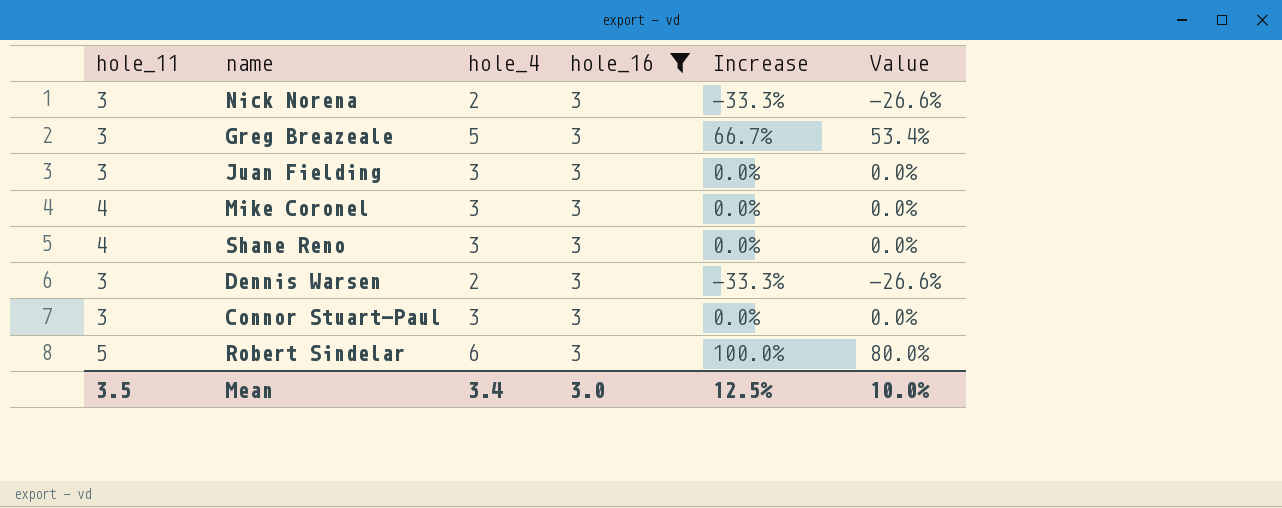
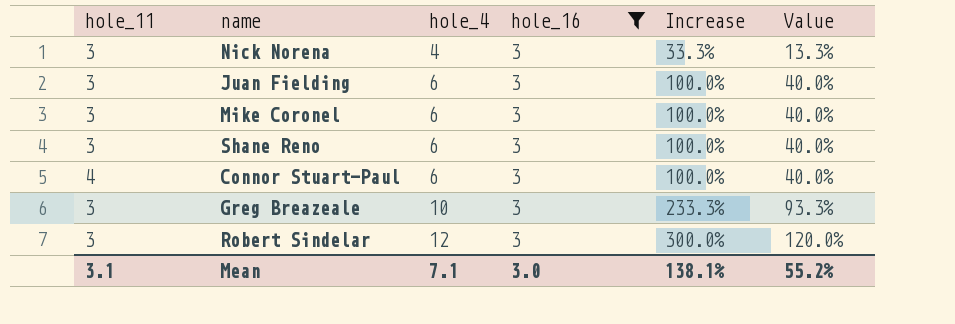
row order: none -> hole_4 ascending
column Value | formula: [Increase] * 0.8 -> [Increase] * 0.4
row Dennis Warsen: 3 | 2 | 3 | -33.3% | -26.6% -> none
Nick Norena | hole_4: 2 -> 4
Nick Norena | Increase: -33.3% -> 33.3%
Juan Fielding | hole_4: 3 -> 6
Juan Fielding | Increase: 0.0% -> 100.0%
Mike Coronel | hole_11: 4 -> 3
Mike Coronel | hole_4: 3 -> 6
Mike Coronel | Increase: 0.0% -> 100.0%
Shane Reno | hole_11: 4 -> 3
Shane Reno | hole_4: 3 -> 6
Shane Reno | Increase: 0.0% -> 100.0%
Connor Stuart-Paul | hole_11: 3 -> 4
Connor Stuart-Paul | hole_4: 3 -> 6
Connor Stuart-Paul | Increase: 0.0% -> 100.0%
Greg Breazeale | hole_4: 5 -> 10
Greg Breazeale | Increase: 66.7% -> 233.3%
Robert Sindelar | hole_11: 5 -> 3
Robert Sindelar | hole_4: 6 -> 12
Robert Sindelar | Increase: 100.0% -> 300.0%
Mean | hole_11: 3.5 -> 3.1
Mean | hole_4: 3.4 -> 7.1
Mean | Increase: 12.5% -> 138.1%
Mean | Value: 10.0% -> 55.2%

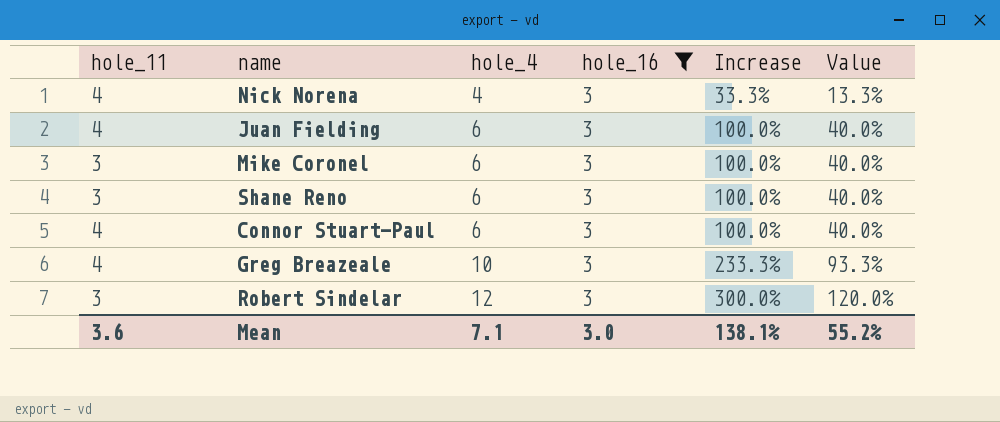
Nick Norena | hole_11: 3 -> 4
Juan Fielding | hole_11: 3 -> 4
Greg Breazeale | hole_11: 3 -> 4
Mean | hole_11: 3.1 -> 3.6

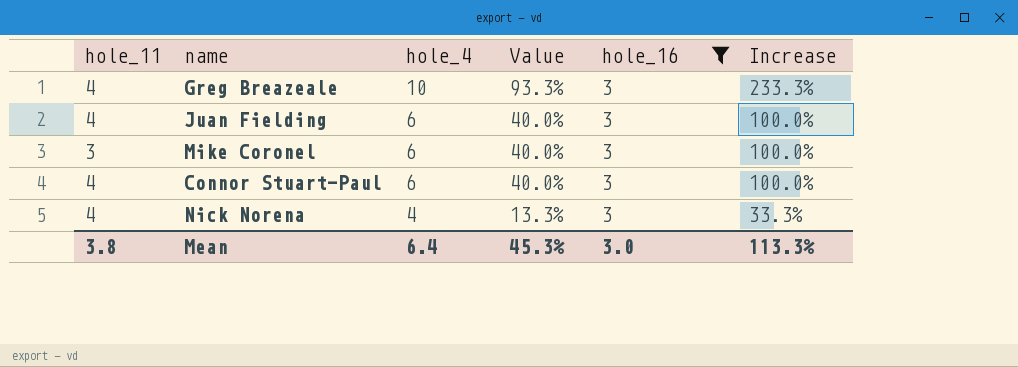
row order: hole_4 ascending -> hole_4 descending
column Value | position: 6 -> 4
row Shane Reno: 3 | 6 | 3 | 100.0% | 40.0% -> none
row Robert Sindelar: 3 | 12 | 3 | 300.0% | 120.0% -> none
Mean | hole_11: 3.6 -> 3.8
Mean | hole_4: 7.1 -> 6.4
Mean | Value: 55.2% -> 45.3%
Mean | Increase: 138.1% -> 113.3%

